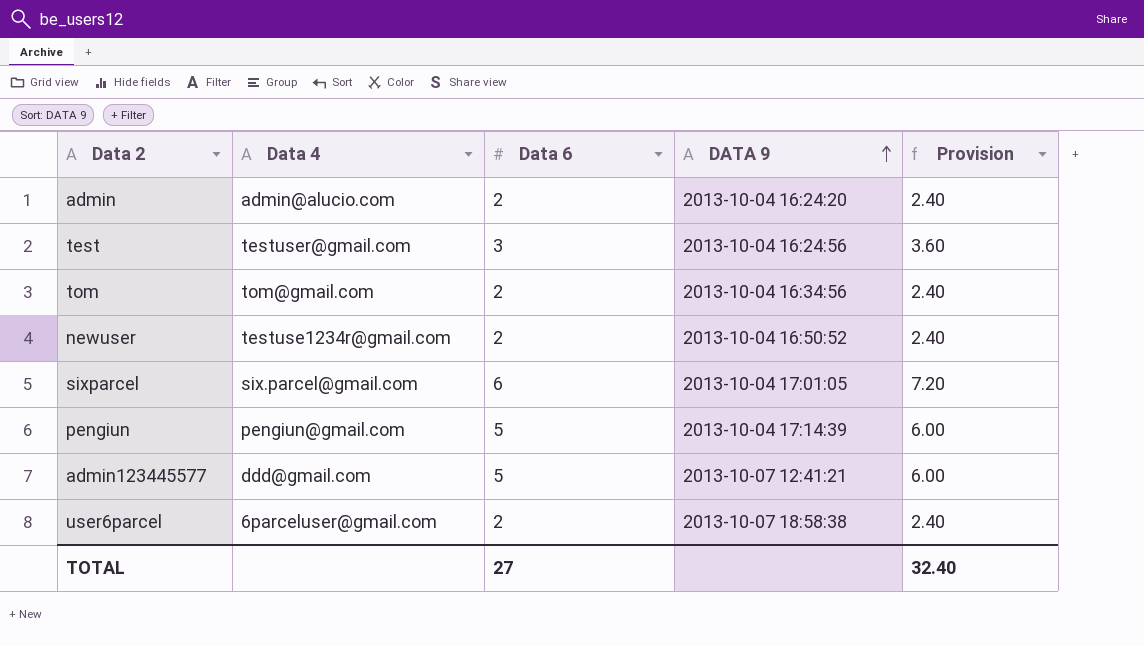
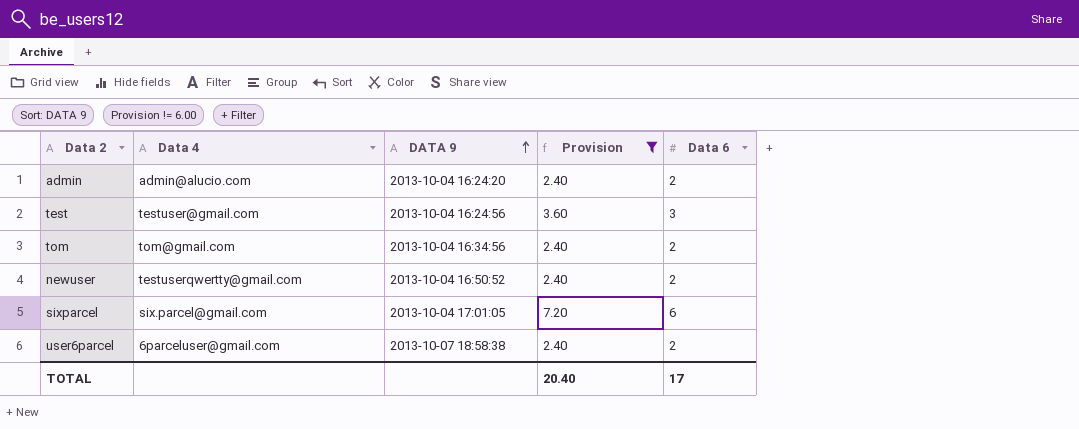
filter: none -> Provision != 6.00
column Data 6 | position: 3 -> 5
newuser | Data 4: testuse1234r@gmail.com -> testuserqwertty@gmail.com
TOTAL | Provision: 32.40 -> 20.40
TOTAL | Data 6: 27 -> 17

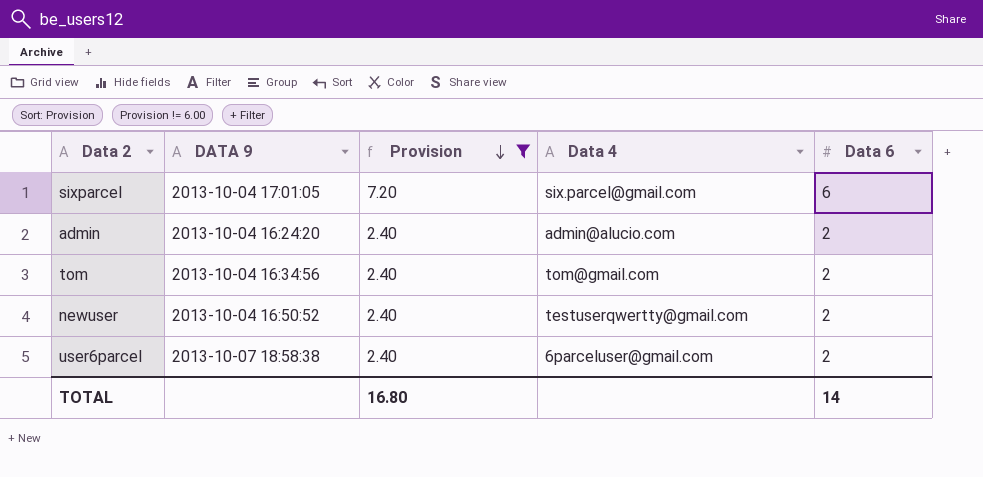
row order: DATA 9 ascending -> Provision descending
column Data 4 | position: 2 -> 4
row test: testuser@gmail.com | 2013-10-04 16:24:56 | 3.60 | 3 -> none
TOTAL | Provision: 20.40 -> 16.80
TOTAL | Data 6: 17 -> 14

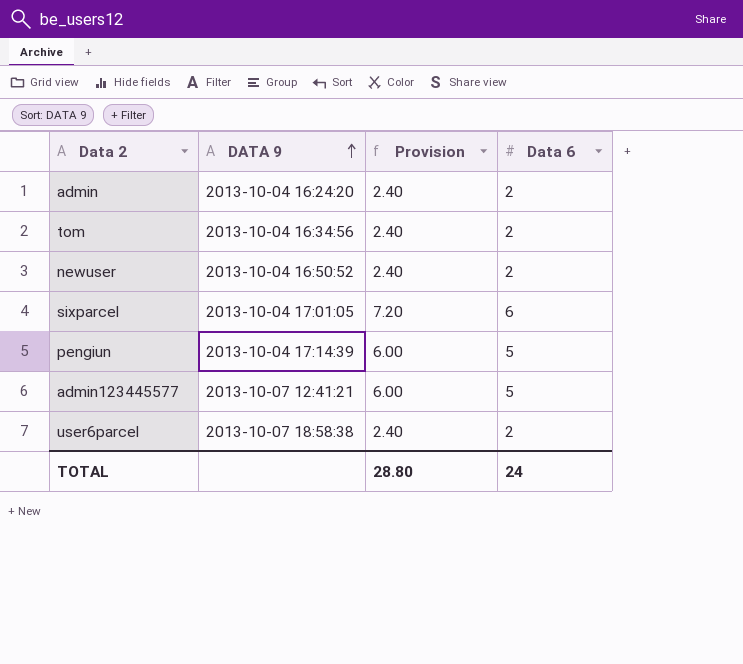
filter: Provision != 6.00 -> none
row order: Provision descending -> DATA 9 ascending
column Data 4 | position: 4 -> none
TOTAL | Provision: 16.80 -> 28.80
TOTAL | Data 6: 14 -> 24

